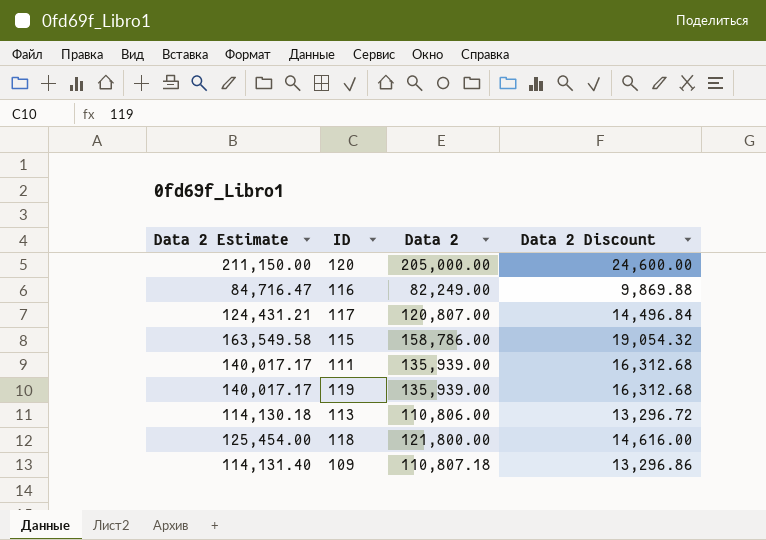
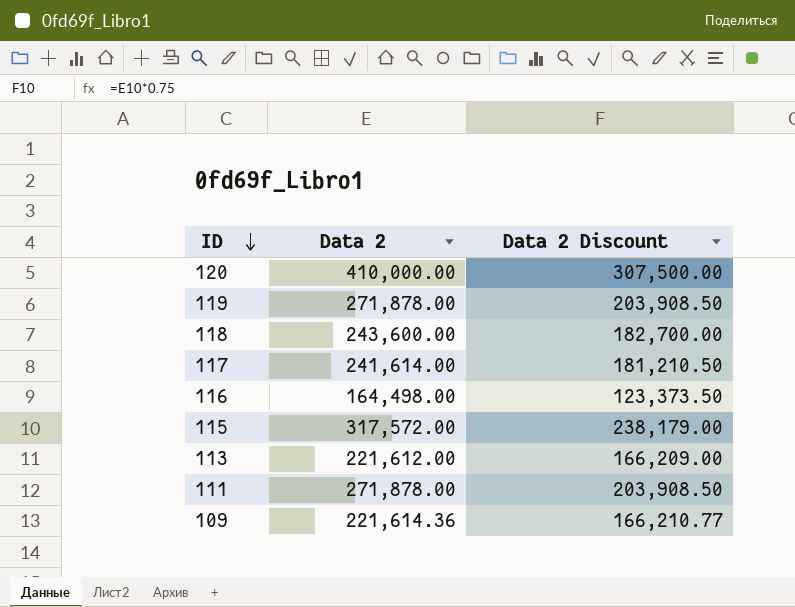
row order: none -> ID descending
column Data 2 Estimate | formula: [Data 2] * 1.03 -> none
column Data 2 Discount | formula: [Data 2] * 0.12 -> [Data 2] * 0.75
120 | Data 2: 205,000.00 -> 410,000.00
119 | Data 2: 135,939.00 -> 271,878.00
118 | Data 2: 121,800.00 -> 243,600.00
117 | Data 2: 120,807.00 -> 241,614.00
116 | Data 2: 82,249.00 -> 164,498.00
115 | Data 2: 158,786.00 -> 317,572.00
113 | Data 2: 110,806.00 -> 221,612.00
111 | Data 2: 135,939.00 -> 271,878.00
109 | Data 2: 110,807.18 -> 221,614.36

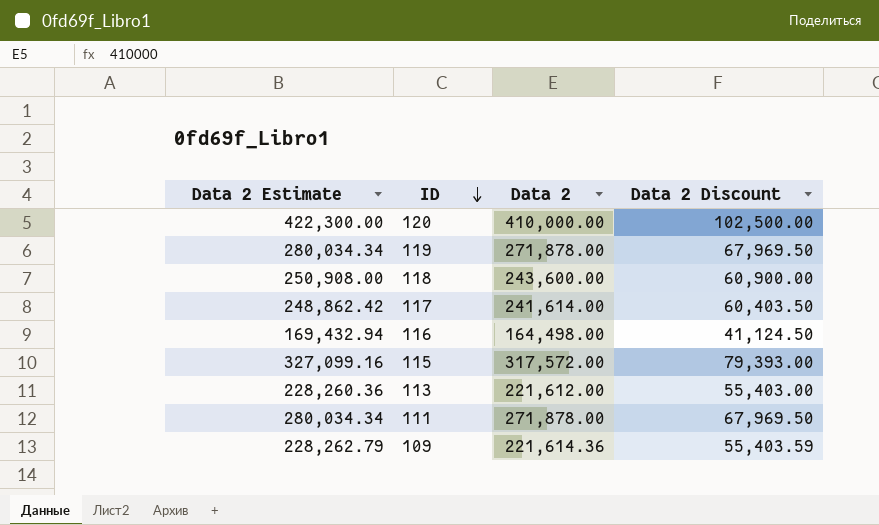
column Data 2 Estimate | formula: none -> [Data 2] * 1.03
column Data 2 Discount | formula: [Data 2] * 0.75 -> [Data 2] * 0.25

